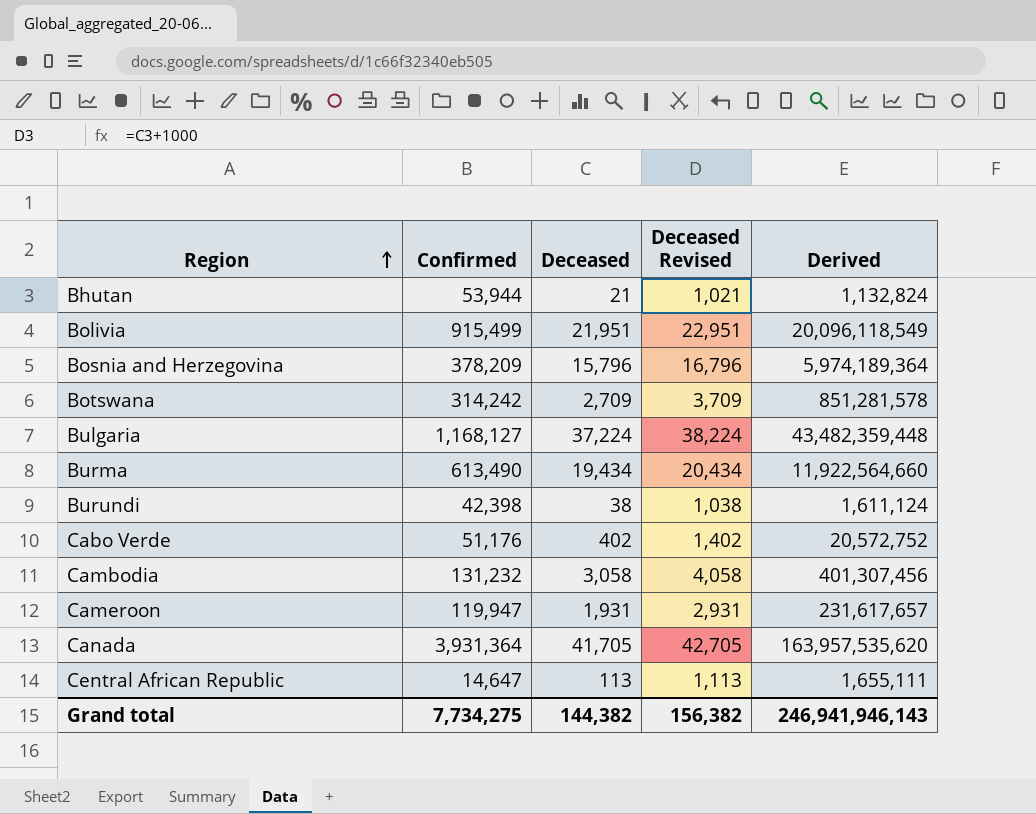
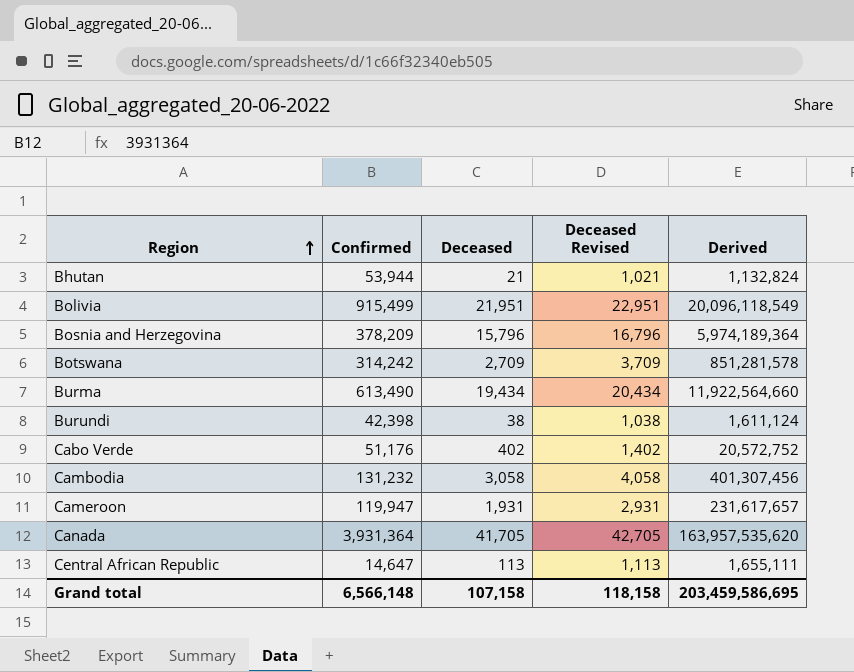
row Bulgaria: 1,168,127 | 37,224 | 38,224 | 43,482,359,448 -> none
Grand total | Confirmed: 7,734,275 -> 6,566,148
Grand total | Deceased: 144,382 -> 107,158
Grand total | Deceased Revised: 156,382 -> 118,158
Grand total | Derived: 246,941,946,143 -> 203,459,586,695

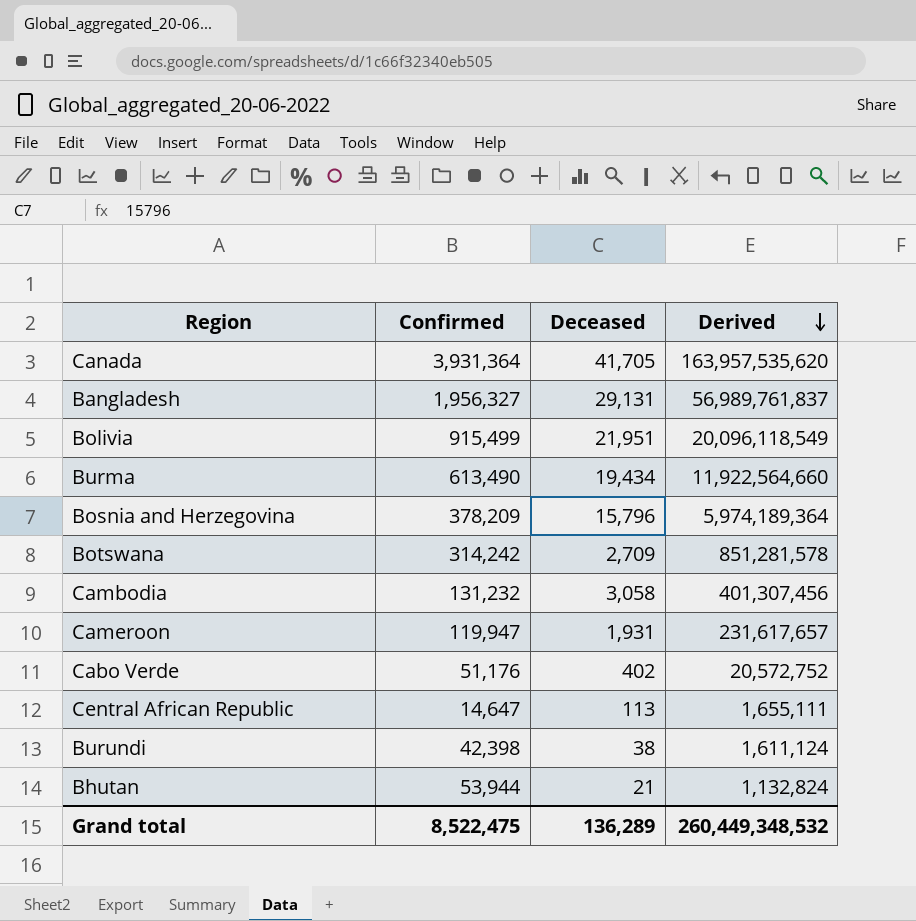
row order: Region ascending -> Derived descending
column Deceased Revised | formula: [Deceased] + 1000 -> none
row Bangladesh: none -> 1,956,327 | 29,131 | 56,989,761,837
Grand total | Confirmed: 6,566,148 -> 8,522,475
Grand total | Deceased: 107,158 -> 136,289
Grand total | Derived: 203,459,586,695 -> 260,449,348,532

